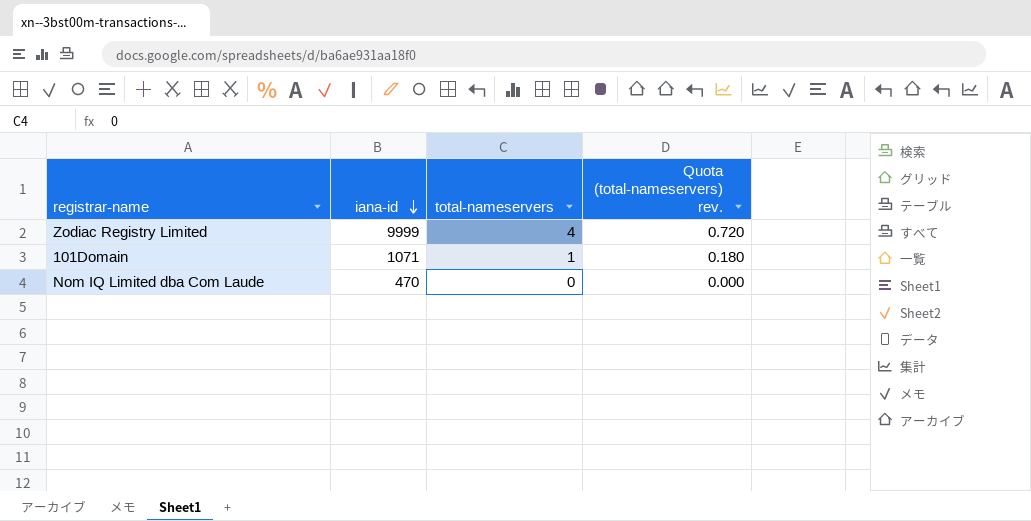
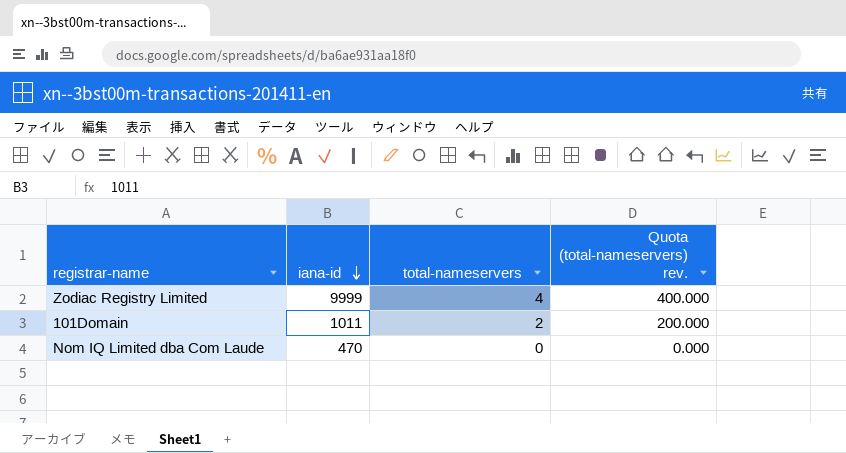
column Quota (total-nameservers) rev. | formula: [total-nameservers] * 0.18 -> [total-nameservers] * 100
101Domain | iana-id: 1071 -> 1011
101Domain | total-nameservers: 1 -> 2

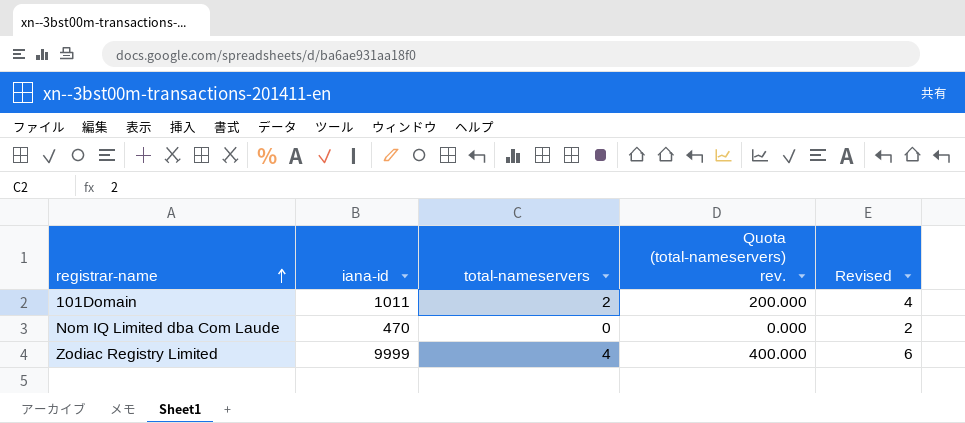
row order: iana-id descending -> registrar-name ascending
column Revised | formula: none -> [total-nameservers] + 2

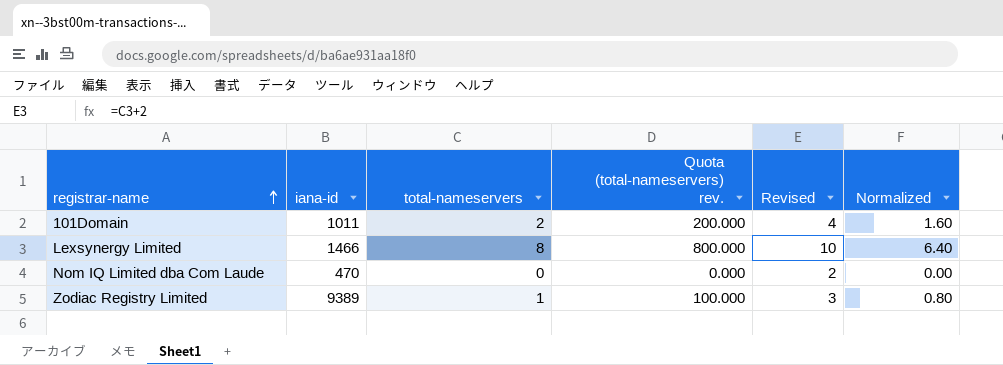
column Normalized | formula: none -> [total-nameservers] * 0.8
row Lexsynergy Limited: none -> 1466 | 8 | 800.000 | 10 | 6.40
Zodiac Registry Limited | iana-id: 9999 -> 9389
Zodiac Registry Limited | total-nameservers: 4 -> 1
Zodiac Registry Limited | Quota (total-nameservers) rev.: 400.000 -> 100.000
Zodiac Registry Limited | Revised: 6 -> 3

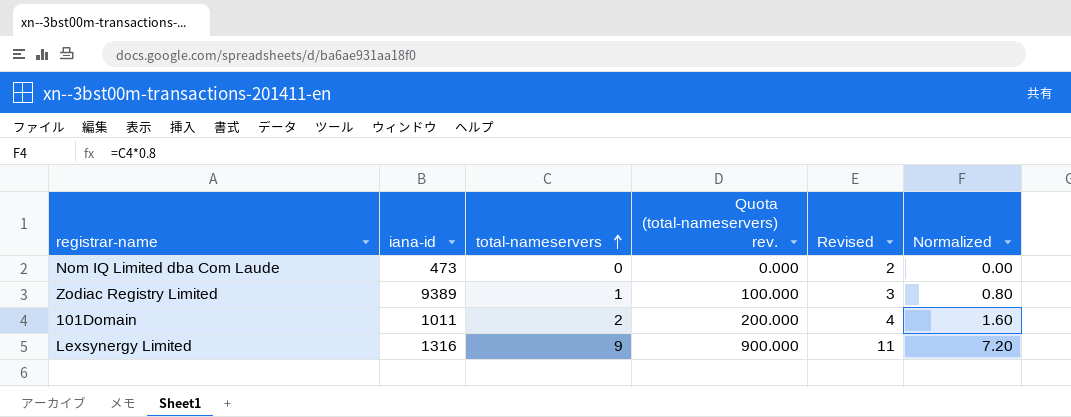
row order: registrar-name ascending -> total-nameservers ascending
Nom IQ Limited dba Com Laude | iana-id: 470 -> 473
Lexsynergy Limited | iana-id: 1466 -> 1316
Lexsynergy Limited | total-nameservers: 8 -> 9
Lexsynergy Limited | Quota (total-nameservers) rev.: 800.000 -> 900.000
Lexsynergy Limited | Revised: 10 -> 11
Lexsynergy Limited | Normalized: 6.40 -> 7.20

